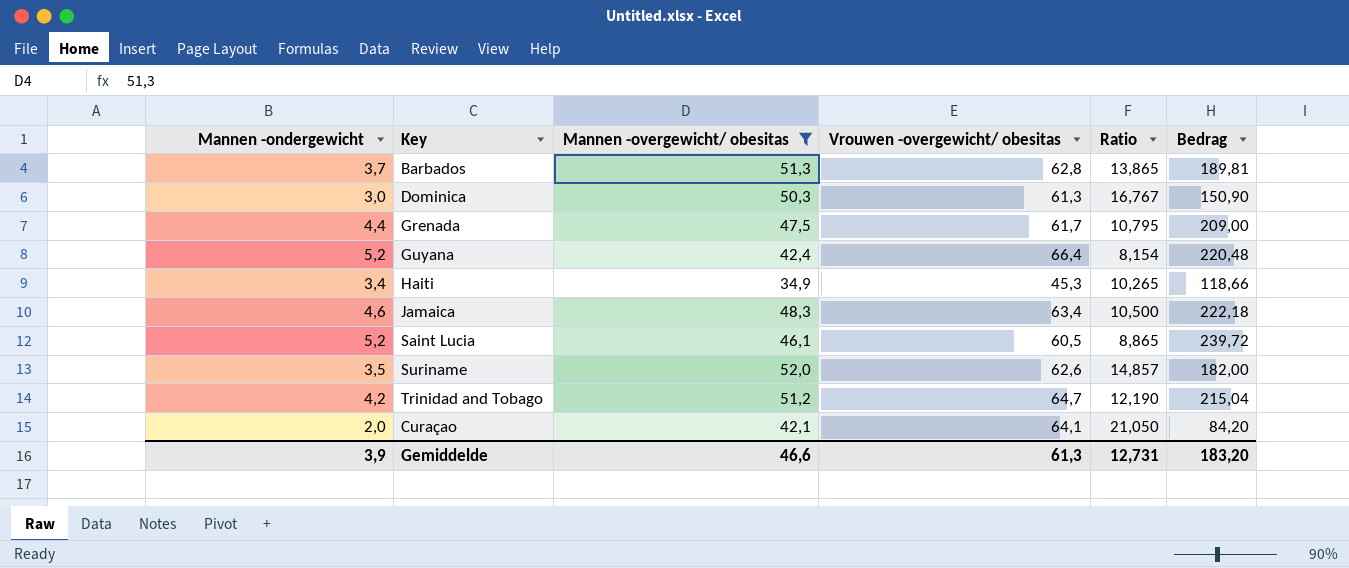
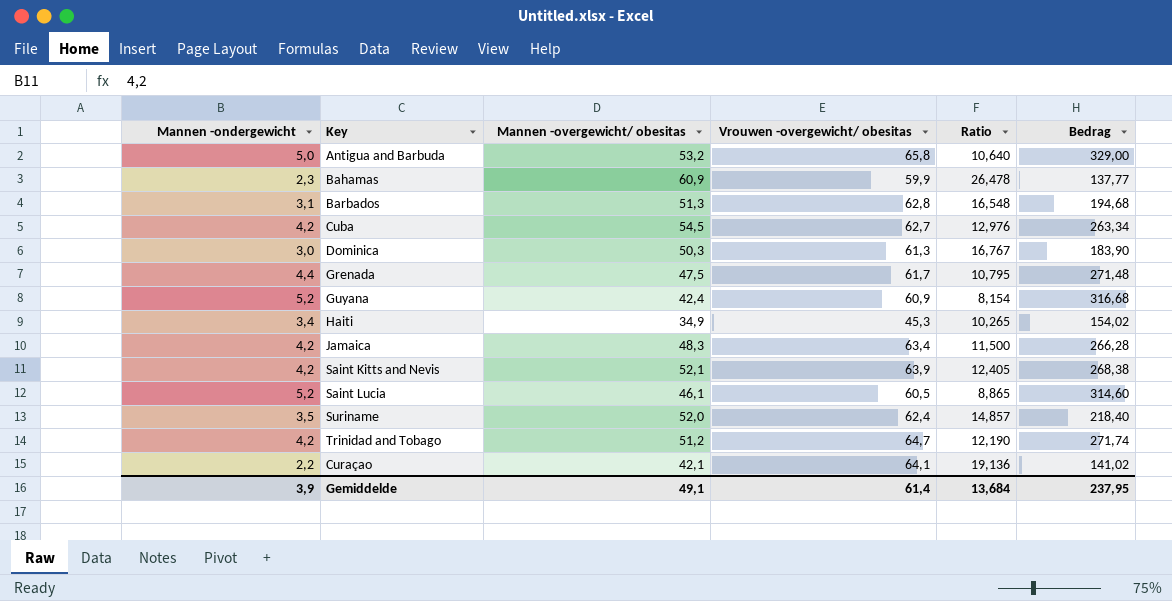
filter: Mannen -overgewicht/ obesitas <= 52,0 -> none
column Bedrag | formula: [Mannen -ondergewicht] * [Mannen -overgewicht/ obesitas] -> [Mannen -ondergewicht] * [Vrouwen -overgewicht/ obesitas]
Barbados | Mannen -ondergewicht: 3,7 -> 3,1
Barbados | Ratio: 13,865 -> 16,548
Guyana | Vrouwen -overgewicht/ obesitas: 66,4 -> 60,9
Jamaica | Mannen -ondergewicht: 4,6 -> 4,2
Jamaica | Ratio: 10,500 -> 11,500
Suriname | Vrouwen -overgewicht/ obesitas: 62,6 -> 62,4
Curaçao | Mannen -ondergewicht: 2,0 -> 2,2
Curaçao | Ratio: 21,050 -> 19,136
Gemiddelde | Mannen -overgewicht/ obesitas: 46,6 -> 49,1
Gemiddelde | Vrouwen -overgewicht/ obesitas: 61,3 -> 61,4
Gemiddelde | Ratio: 12,731 -> 13,684
Gemiddelde | Bedrag: 183,20 -> 237,95

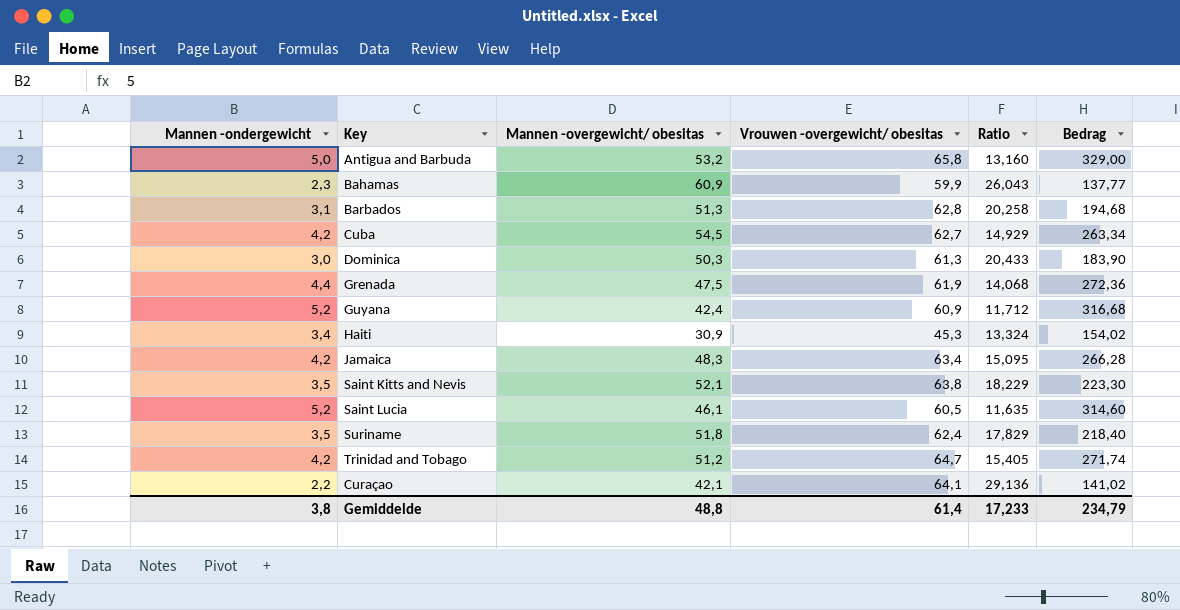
column Ratio | formula: [Mannen -overgewicht/ obesitas] / [Mannen -ondergewicht] -> [Vrouwen -overgewicht/ obesitas] / [Mannen -ondergewicht]
Grenada | Vrouwen -overgewicht/ obesitas: 61,7 -> 61,9
Grenada | Bedrag: 271,48 -> 272,36
Haiti | Mannen -overgewicht/ obesitas: 34,9 -> 30,9
Saint Kitts and Nevis | Mannen -ondergewicht: 4,2 -> 3,5
Saint Kitts and Nevis | Vrouwen -overgewicht/ obesitas: 63,9 -> 63,8
Saint Kitts and Nevis | Bedrag: 268,38 -> 223,30
Suriname | Mannen -overgewicht/ obesitas: 52,0 -> 51,8
Gemiddelde | Mannen -ondergewicht: 3,9 -> 3,8
Gemiddelde | Mannen -overgewicht/ obesitas: 49,1 -> 48,8
Gemiddelde | Ratio: 13,684 -> 17,233
Gemiddelde | Bedrag: 237,95 -> 234,79

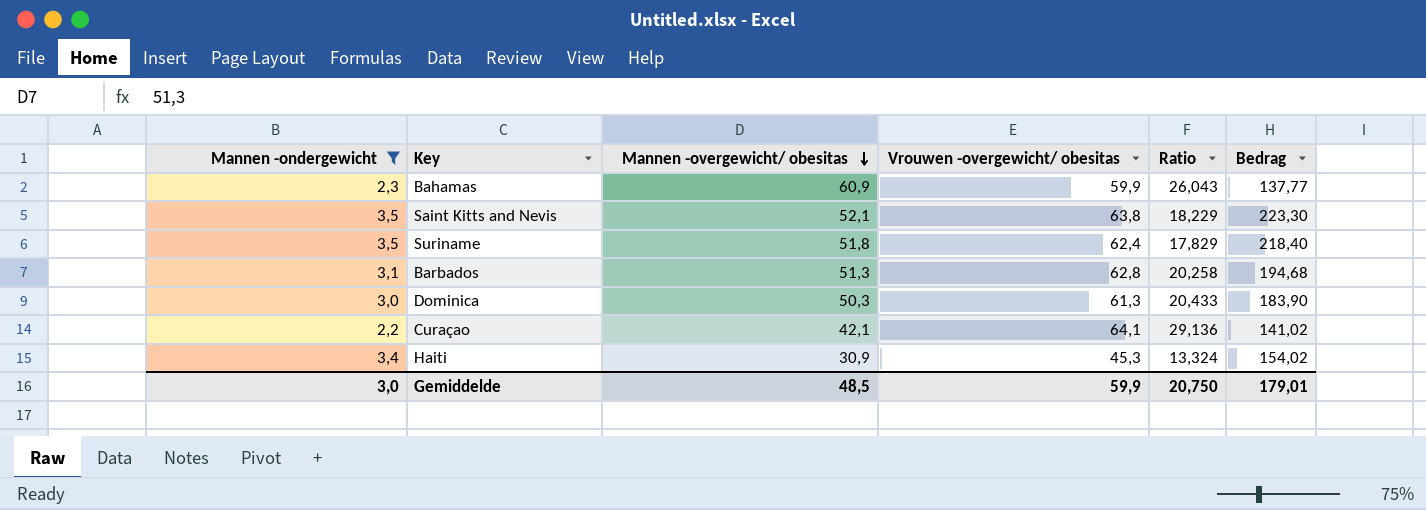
filter: none -> Mannen -ondergewicht <= 3,5
row order: none -> Mannen -overgewicht/ obesitas descending
Gemiddelde | Mannen -ondergewicht: 3,8 -> 3,0
Gemiddelde | Mannen -overgewicht/ obesitas: 48,8 -> 48,5
Gemiddelde | Vrouwen -overgewicht/ obesitas: 61,4 -> 59,9
Gemiddelde | Ratio: 17,233 -> 20,750
Gemiddelde | Bedrag: 234,79 -> 179,01

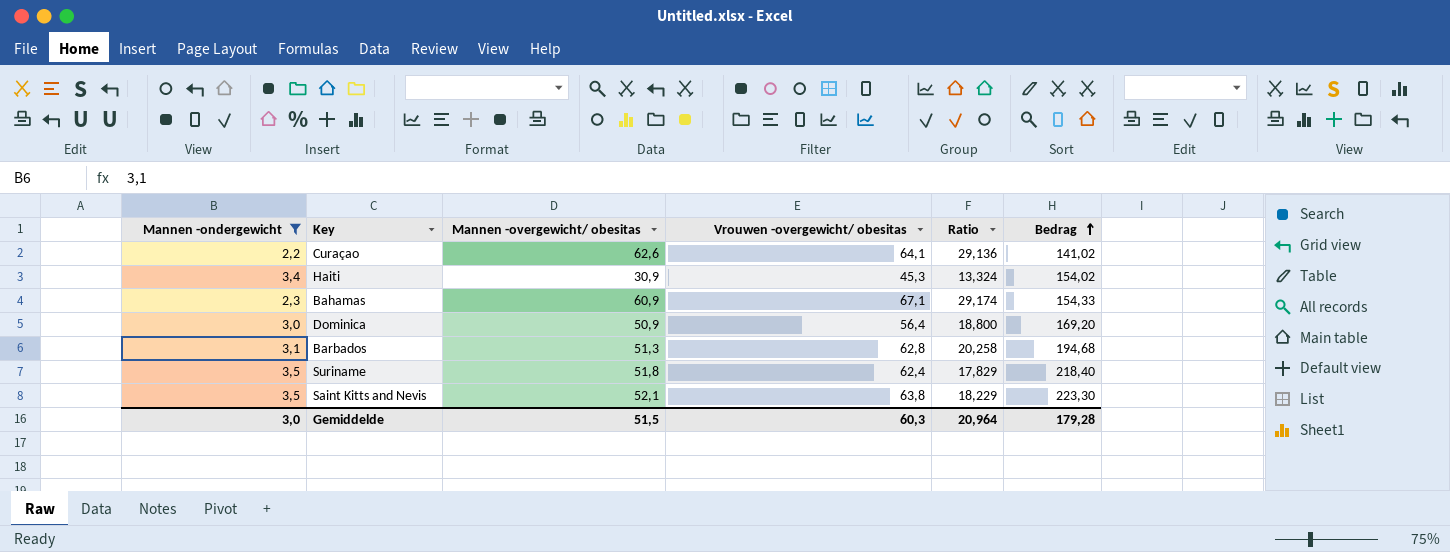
row order: Mannen -overgewicht/ obesitas descending -> Bedrag ascending
Curaçao | Mannen -overgewicht/ obesitas: 42,1 -> 62,6
Bahamas | Vrouwen -overgewicht/ obesitas: 59,9 -> 67,1
Bahamas | Ratio: 26,043 -> 29,174
Bahamas | Bedrag: 137,77 -> 154,33
Dominica | Mannen -overgewicht/ obesitas: 50,3 -> 50,9
Dominica | Vrouwen -overgewicht/ obesitas: 61,3 -> 56,4
Dominica | Ratio: 20,433 -> 18,800
Dominica | Bedrag: 183,90 -> 169,20
Gemiddelde | Mannen -overgewicht/ obesitas: 48,5 -> 51,5
Gemiddelde | Vrouwen -overgewicht/ obesitas: 59,9 -> 60,3
Gemiddelde | Ratio: 20,750 -> 20,964
Gemiddelde | Bedrag: 179,01 -> 179,28

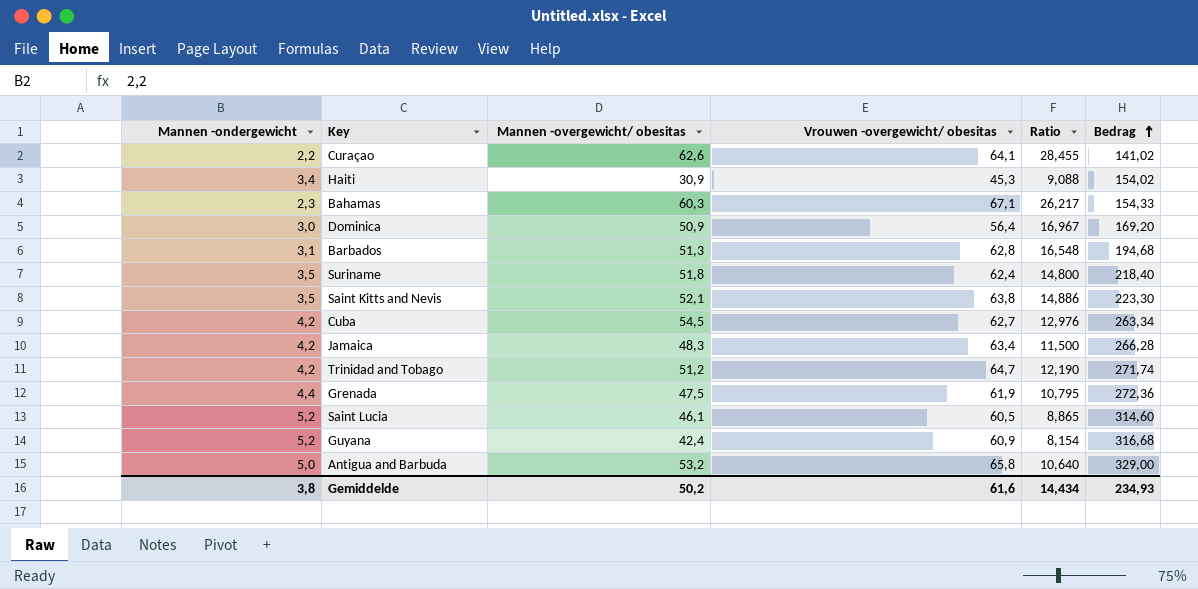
filter: Mannen -ondergewicht <= 3,5 -> none
column Ratio | formula: [Vrouwen -overgewicht/ obesitas] / [Mannen -ondergewicht] -> [Mannen -overgewicht/ obesitas] / [Mannen -ondergewicht]
Bahamas | Mannen -overgewicht/ obesitas: 60,9 -> 60,3
Gemiddelde | Mannen -ondergewicht: 3,0 -> 3,8
Gemiddelde | Mannen -overgewicht/ obesitas: 51,5 -> 50,2
Gemiddelde | Vrouwen -overgewicht/ obesitas: 60,3 -> 61,6
Gemiddelde | Ratio: 20,964 -> 14,434
Gemiddelde | Bedrag: 179,28 -> 234,93

